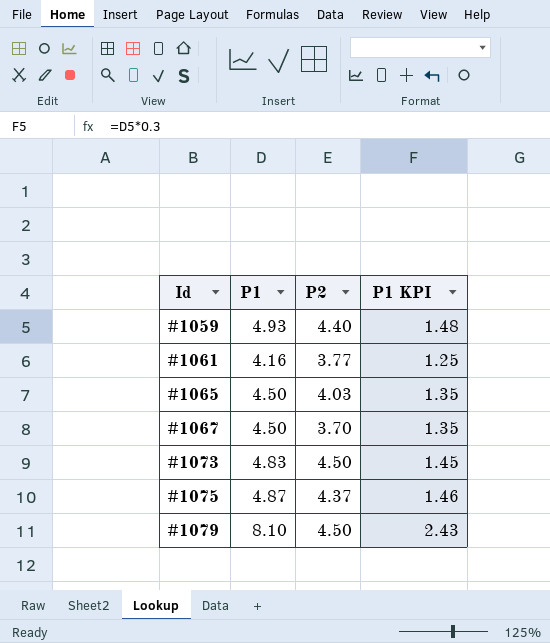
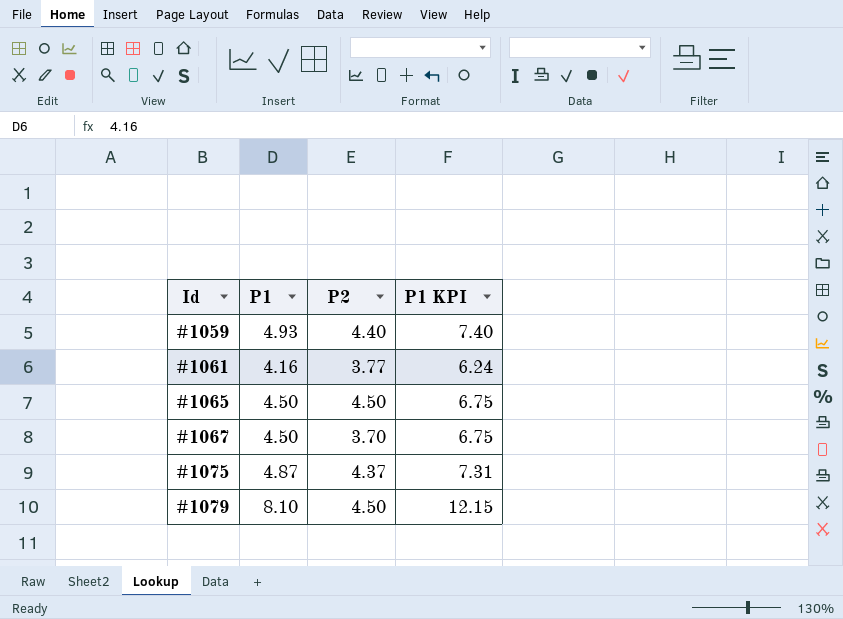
column P1 KPI | formula: [P1] * 0.3 -> [P1] * 1.5
row #1073: 4.83 | 4.50 | 1.45 -> none
#1065 | P2: 4.03 -> 4.50

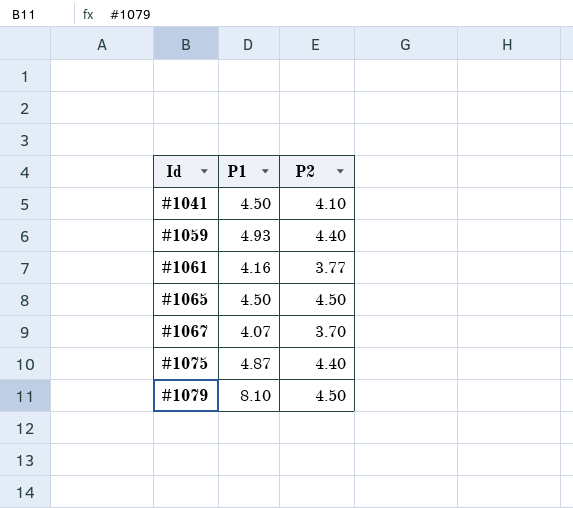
column P1 KPI | formula: [P1] * 1.5 -> none
row #1041: none -> 4.50 | 4.10
#1067 | P1: 4.50 -> 4.07
#1075 | P2: 4.37 -> 4.40

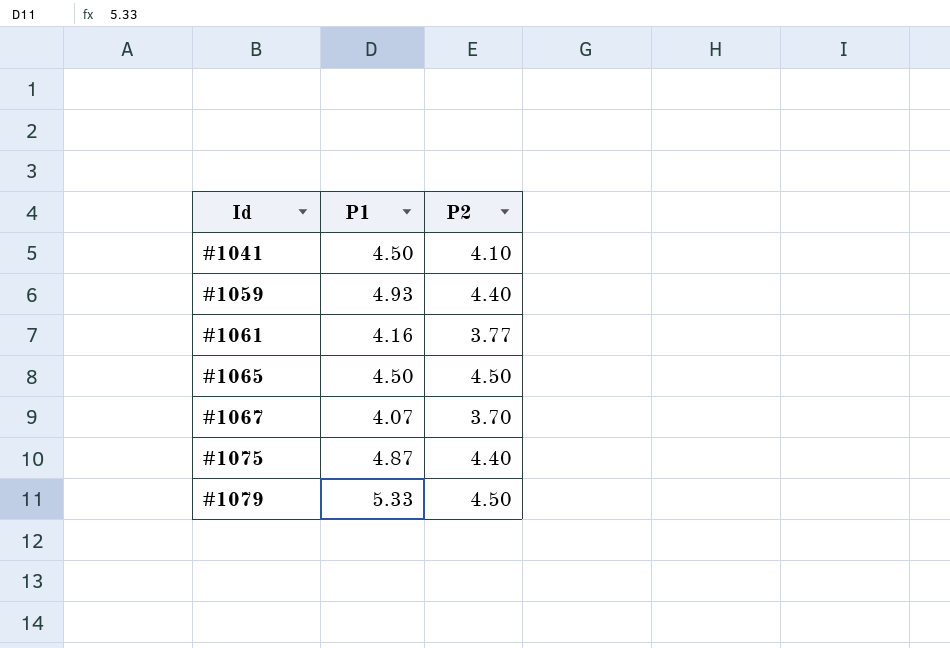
#1079 | P1: 8.10 -> 5.33

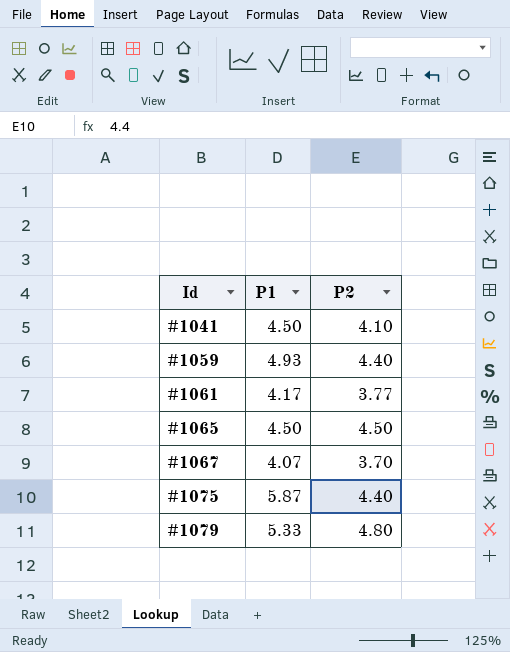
#1061 | P1: 4.16 -> 4.17
#1075 | P1: 4.87 -> 5.87
#1079 | P2: 4.50 -> 4.80

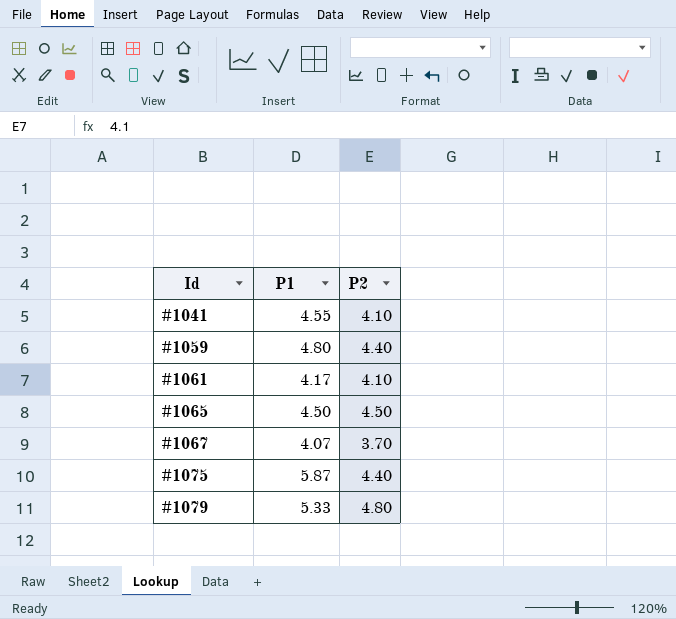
#1041 | P1: 4.50 -> 4.55
#1059 | P1: 4.93 -> 4.80
#1061 | P2: 3.77 -> 4.10

